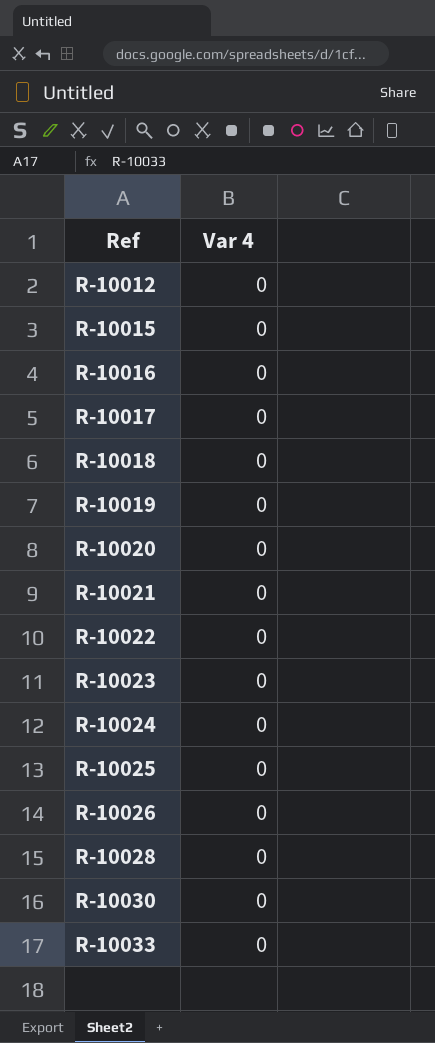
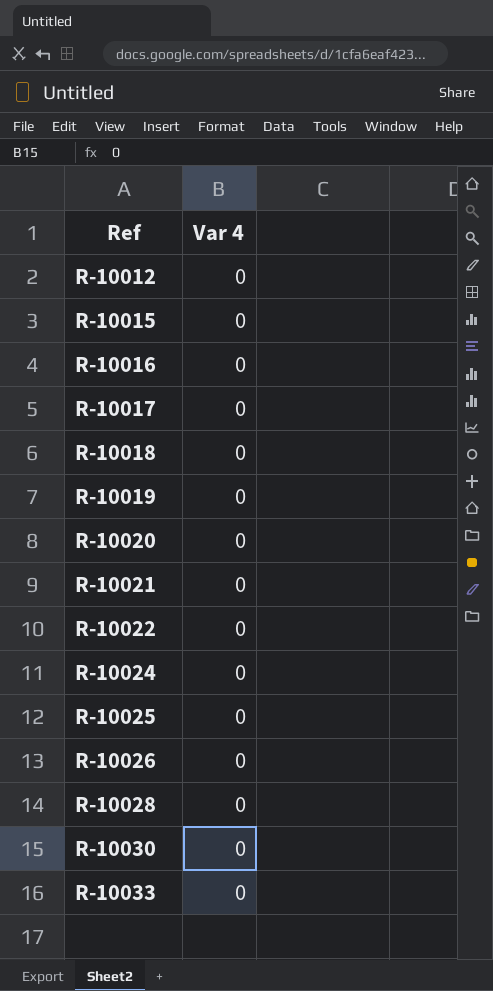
row R-10023: 0 -> none

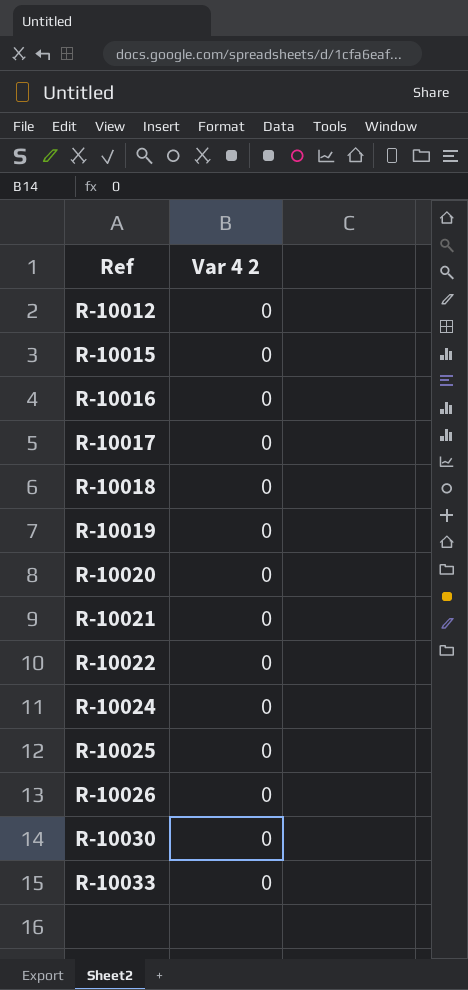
column name: Var 4 -> Var 4 2
row R-10028: 0 -> none

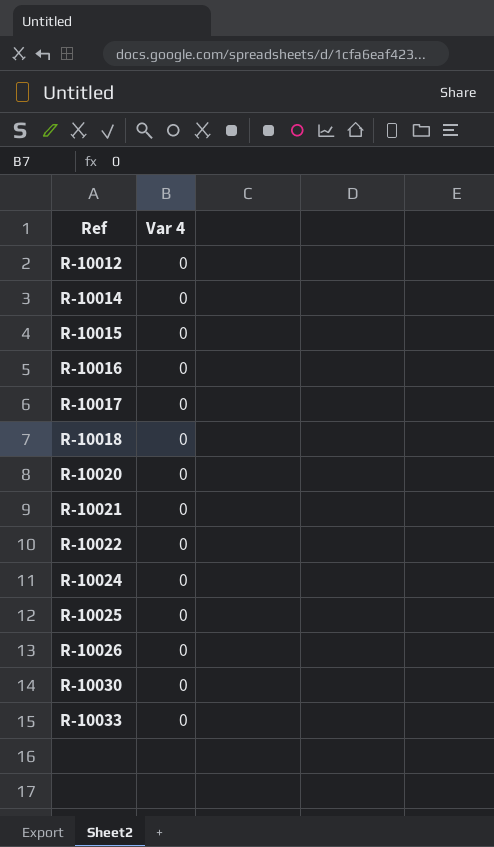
column name: Var 4 2 -> Var 4
row R-10019: 0 -> none
row R-10014: none -> 0

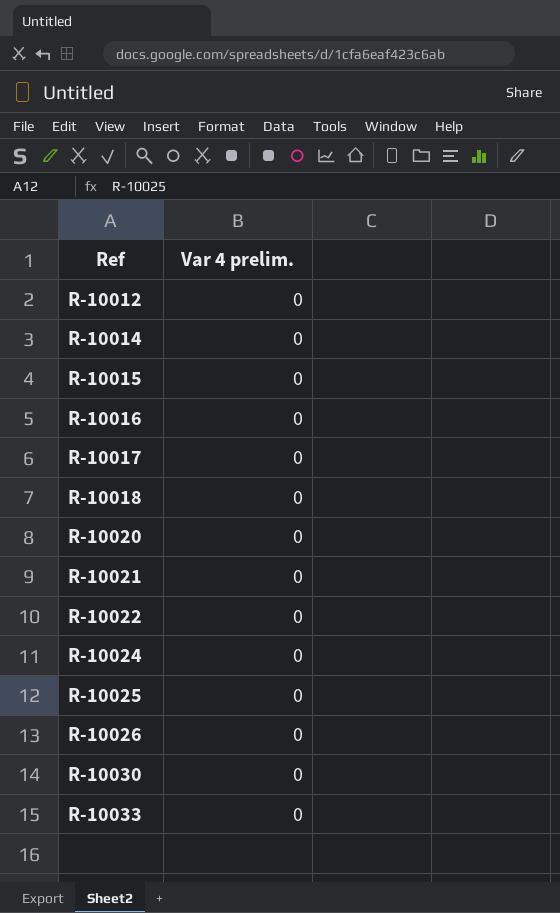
column name: Var 4 -> Var 4 prelim.

